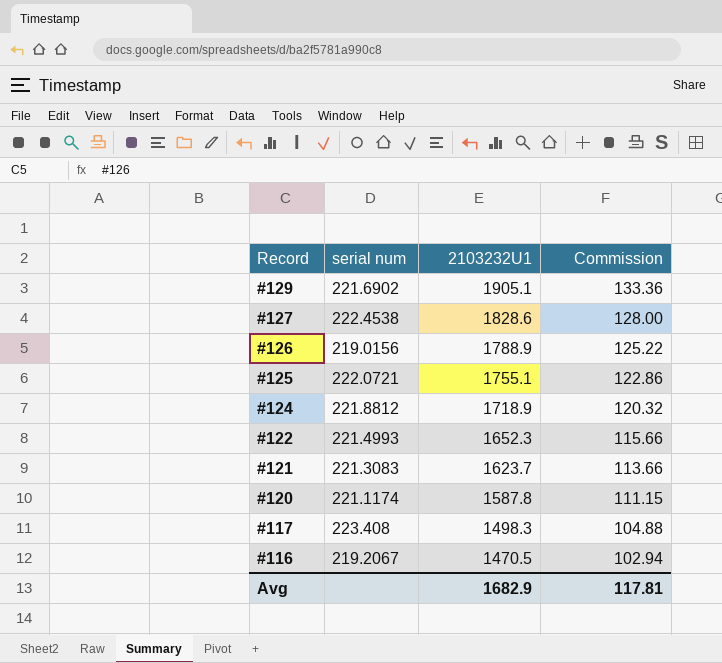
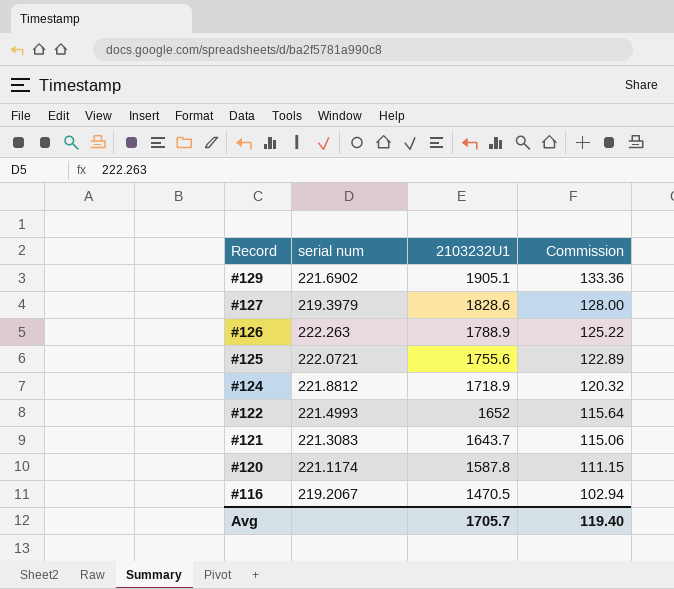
row #117: 223.408 | 1498.3 | 104.88 -> none
#127 | serial num: 222.4538 -> 219.3979
#126 | serial num: 219.0156 -> 222.263
#125 | 2103232U1: 1755.1 -> 1755.6
#125 | Commission: 122.86 -> 122.89
#122 | 2103232U1: 1652.3 -> 1652
#122 | Commission: 115.66 -> 115.64
#121 | 2103232U1: 1623.7 -> 1643.7
#121 | Commission: 113.66 -> 115.06
Avg | 2103232U1: 1682.9 -> 1705.7
Avg | Commission: 117.81 -> 119.40

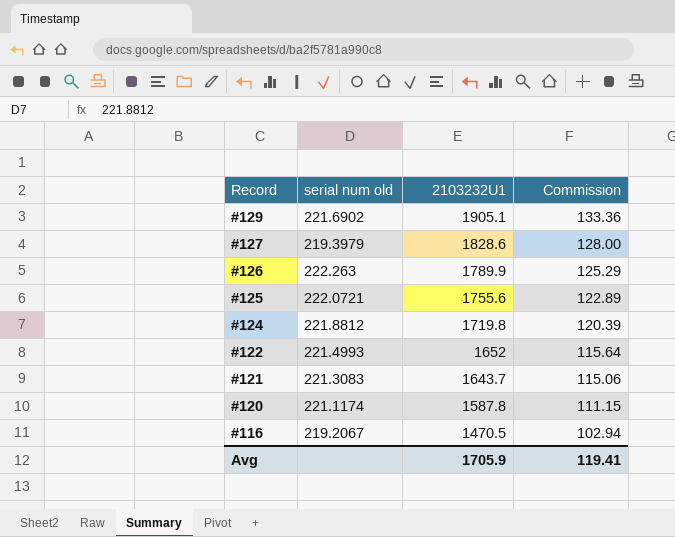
column name: serial num -> serial num old
#126 | 2103232U1: 1788.9 -> 1789.9
#126 | Commission: 125.22 -> 125.29
#124 | 2103232U1: 1718.9 -> 1719.8
#124 | Commission: 120.32 -> 120.39
Avg | 2103232U1: 1705.7 -> 1705.9
Avg | Commission: 119.40 -> 119.41

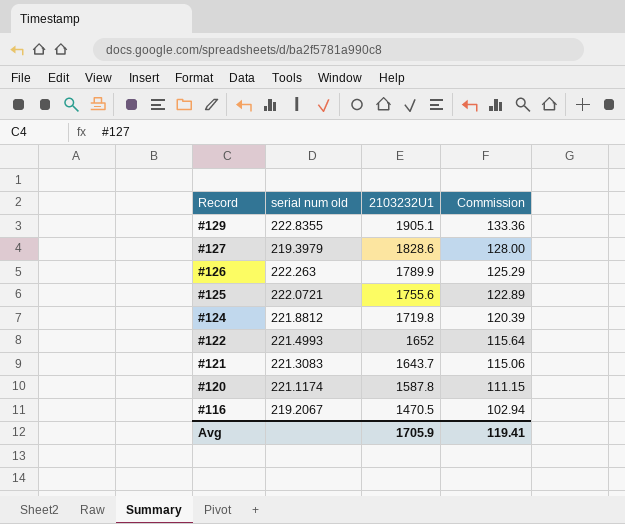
#129 | serial num old: 221.6902 -> 222.8355

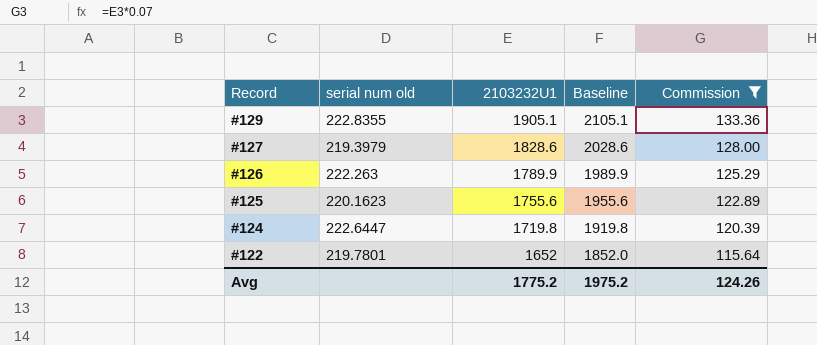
filter: none -> Commission >= 115.64
column Baseline | formula: none -> [2103232U1] + 200
#125 | serial num old: 222.0721 -> 220.1623
#124 | serial num old: 221.8812 -> 222.6447
#122 | serial num old: 221.4993 -> 219.7801
Avg | 2103232U1: 1705.9 -> 1775.2
Avg | Commission: 119.41 -> 124.26

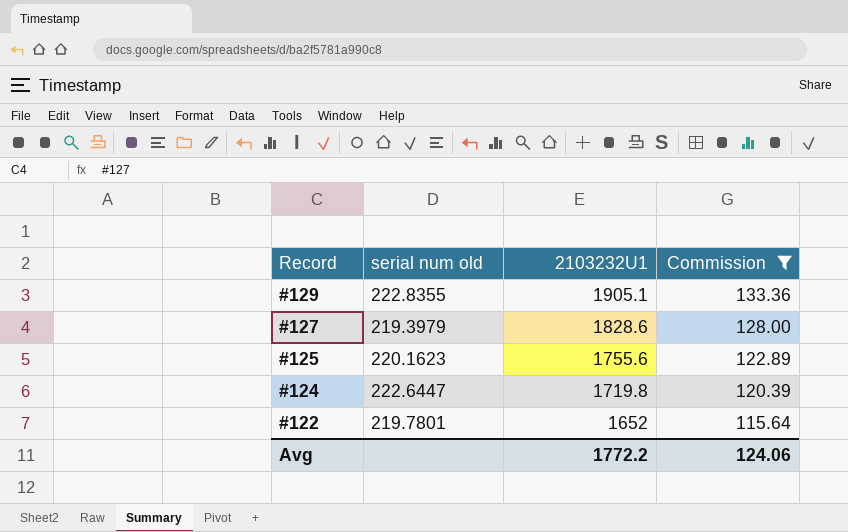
column Baseline | formula: [2103232U1] + 200 -> none
row #126: 222.263 | 1789.9 | 1989.9 | 125.29 -> none
Avg | 2103232U1: 1775.2 -> 1772.2
Avg | Commission: 124.26 -> 124.06

